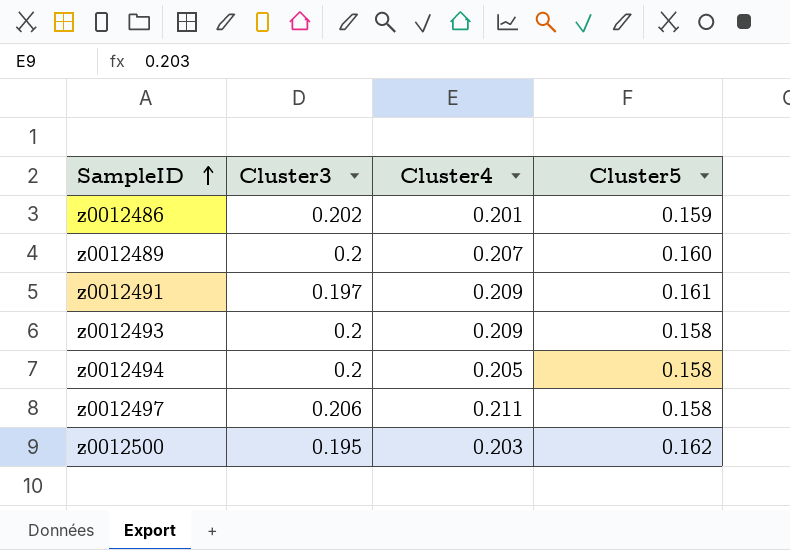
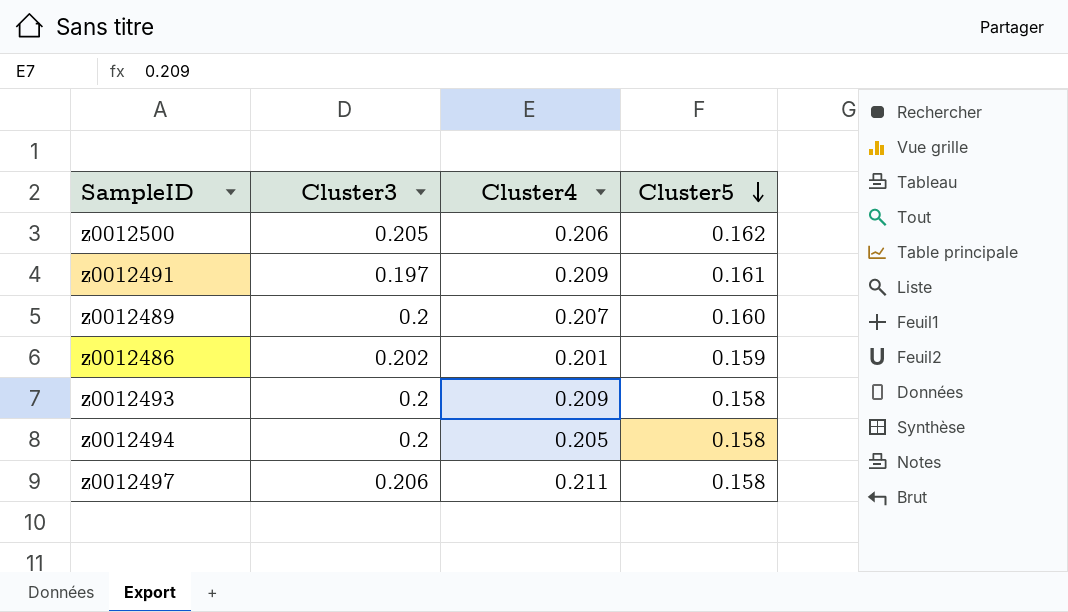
row order: SampleID ascending -> Cluster5 descending
z0012500 | Cluster3: 0.195 -> 0.205
z0012500 | Cluster4: 0.203 -> 0.206

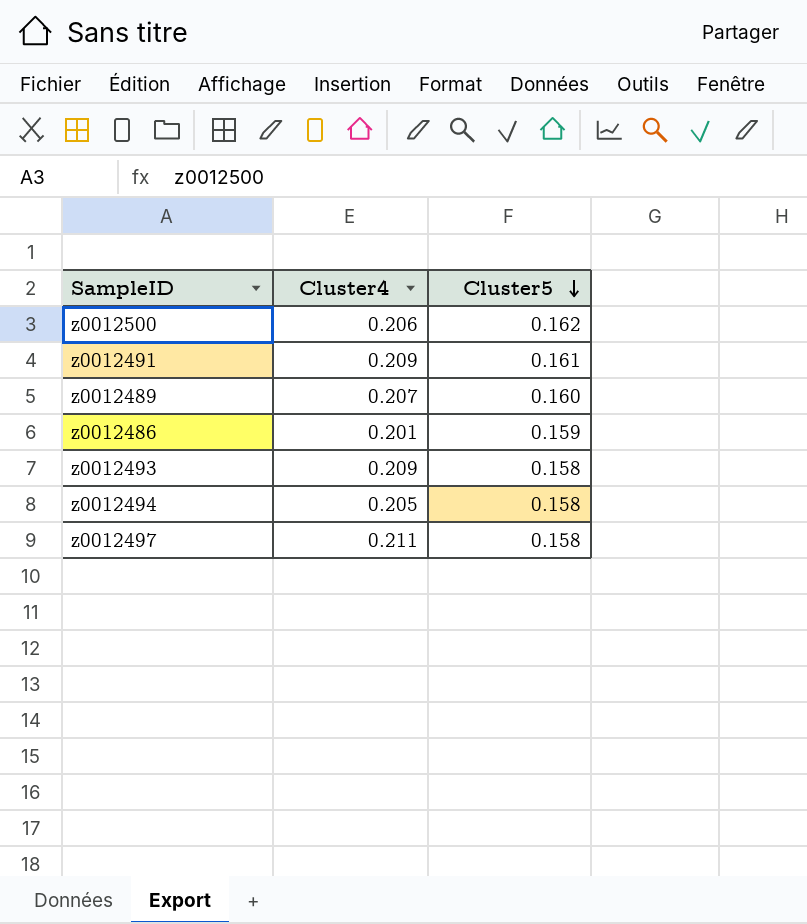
column Cluster3 | position: 2 -> none

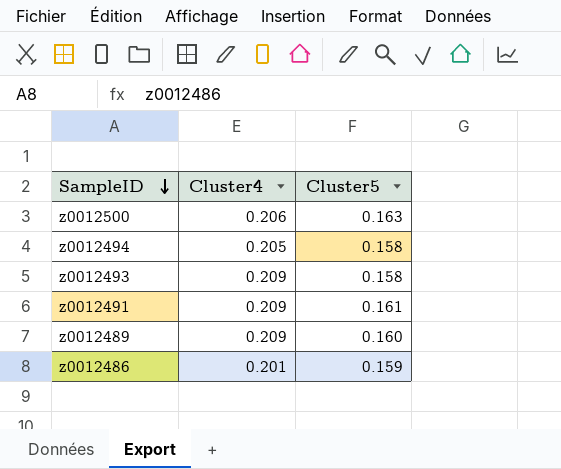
row order: Cluster5 descending -> SampleID descending
row z0012497: 0.211 | 0.158 -> none
z0012500 | Cluster5: 0.162 -> 0.163
z0012489 | Cluster4: 0.207 -> 0.209

